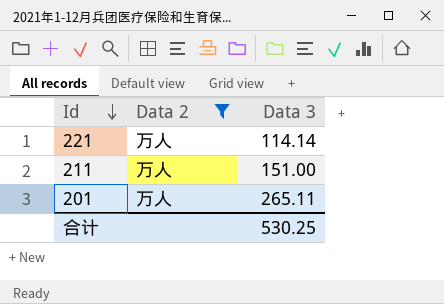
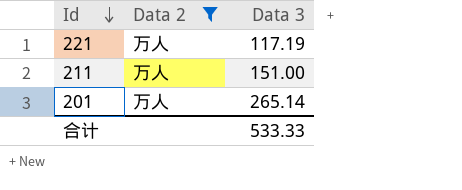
221 | Data 3: 114.14 -> 117.19
201 | Data 3: 265.11 -> 265.14
合计 | Data 3: 530.25 -> 533.33

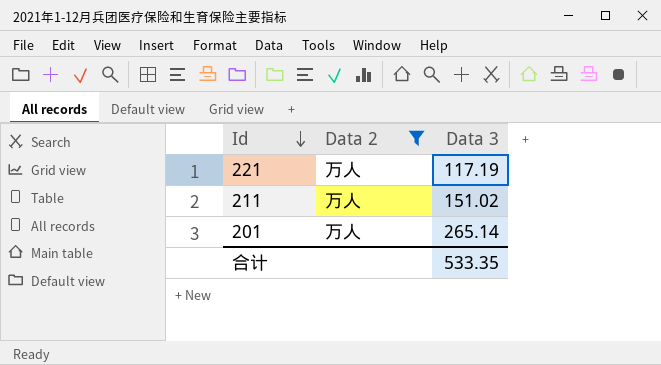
211 | Data 3: 151.00 -> 151.02
合计 | Data 3: 533.33 -> 533.35

